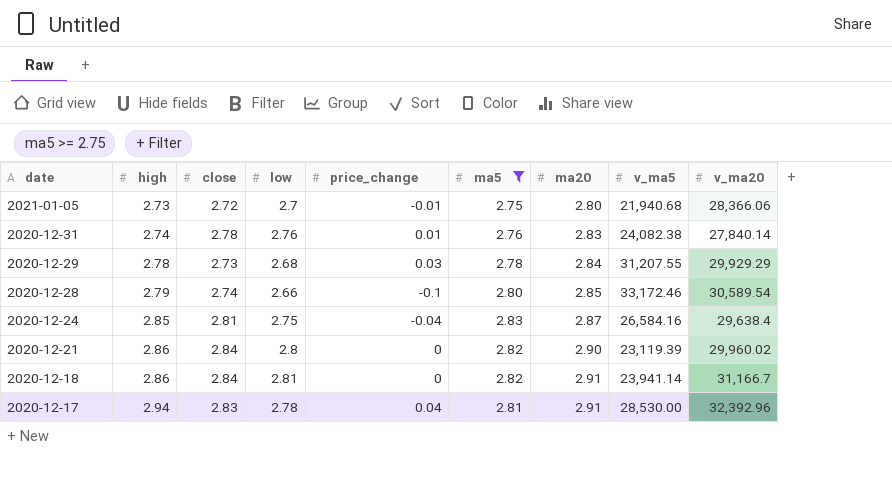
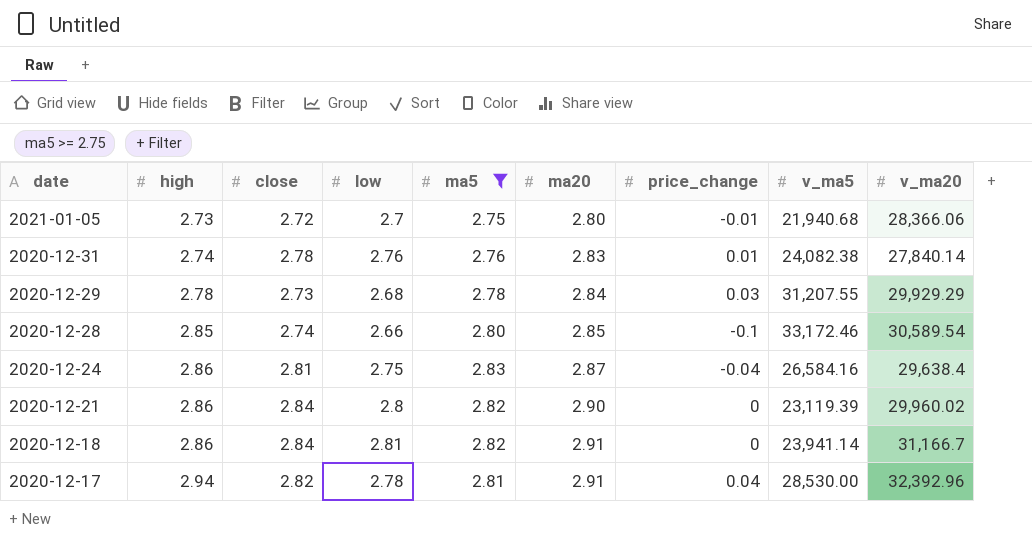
column price_change | position: 5 -> 7
2020-12-28 | high: 2.79 -> 2.85
2020-12-24 | high: 2.85 -> 2.86
2020-12-17 | close: 2.83 -> 2.82

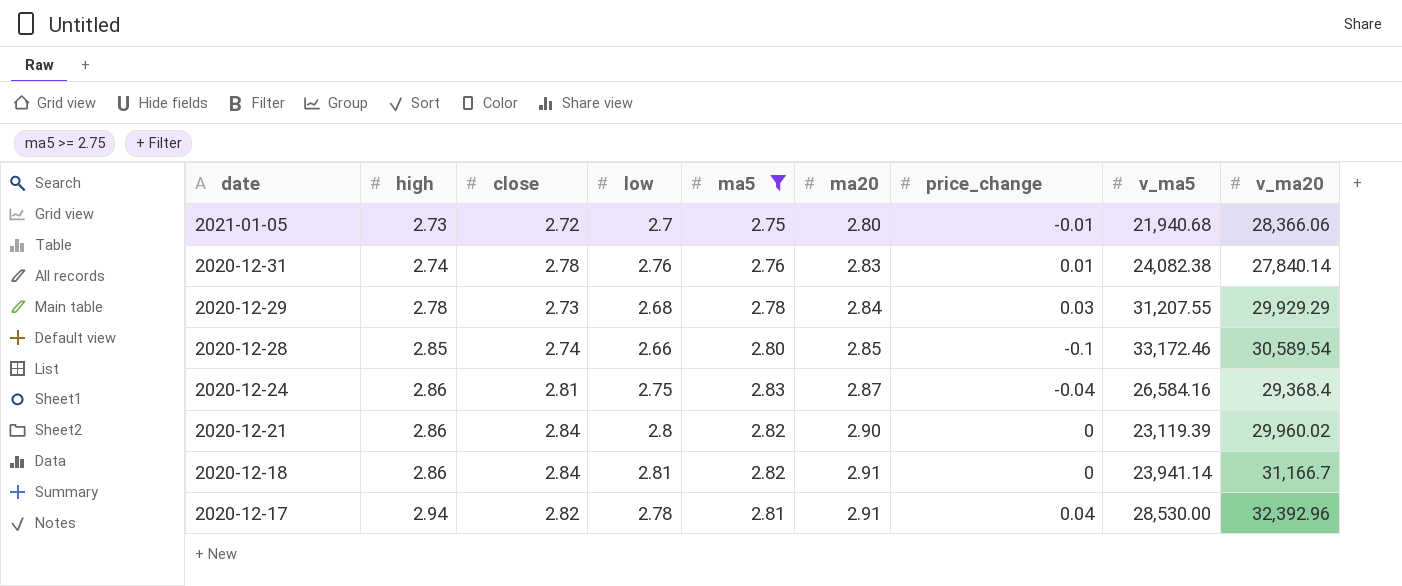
2020-12-24 | v_ma20: 29,638.4 -> 29,368.4

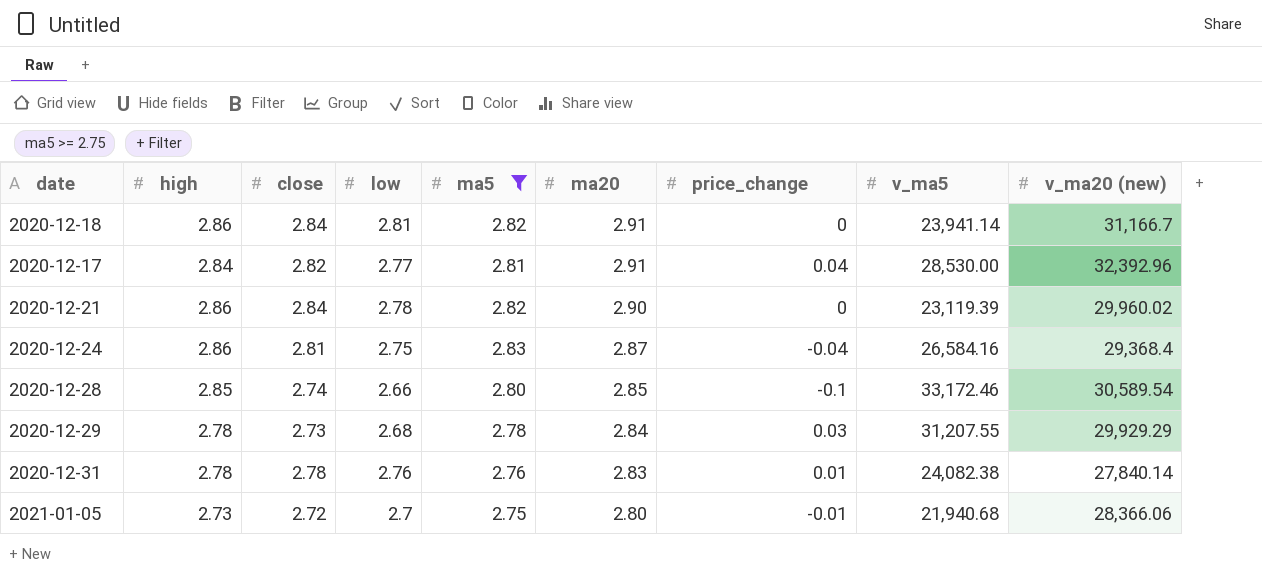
row order: date descending -> ma20 descending
column name: v_ma20 -> v_ma20 (new)
2020-12-17 | high: 2.94 -> 2.84
2020-12-17 | low: 2.78 -> 2.77
2020-12-21 | low: 2.8 -> 2.78
2020-12-31 | high: 2.74 -> 2.78

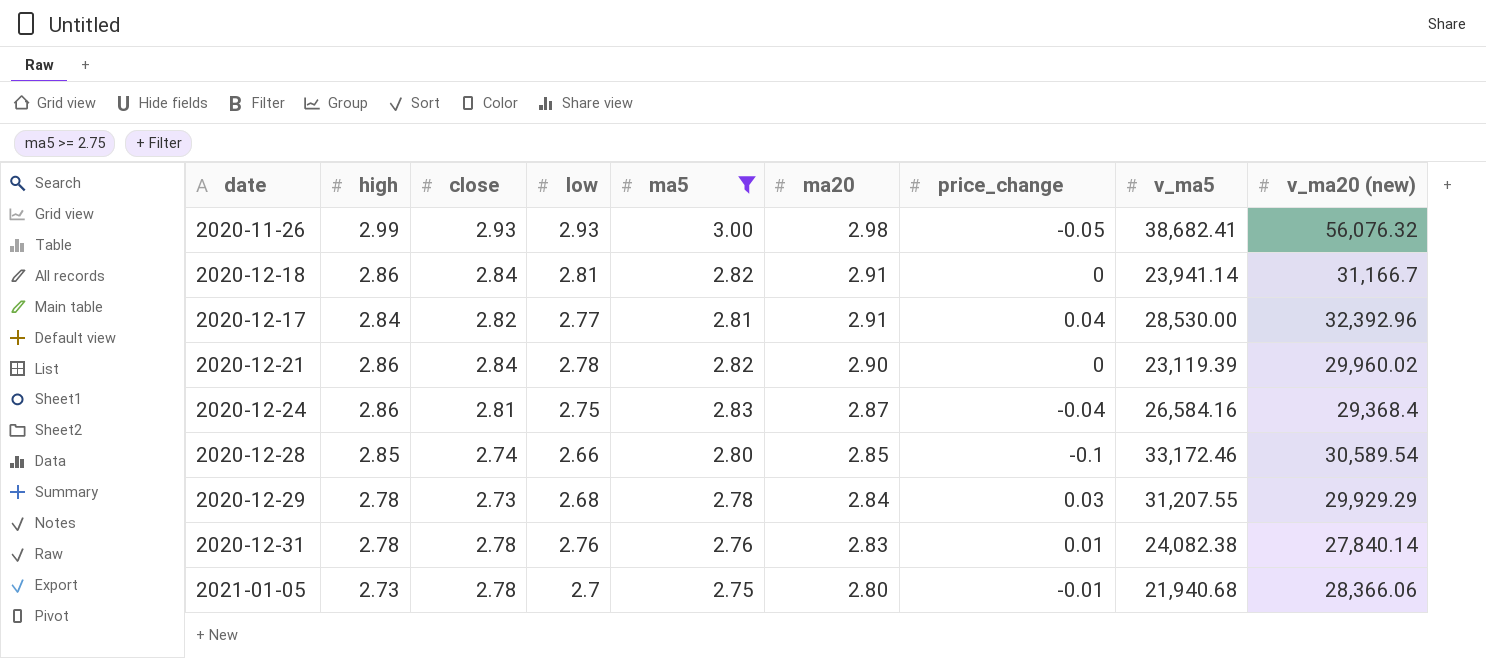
row 2020-11-26: none -> 2.99 | 2.93 | 2.93 | 3.00 | 2.98 | -0.05 | 38,682.41 | 56,076.32
2021-01-05 | close: 2.72 -> 2.78

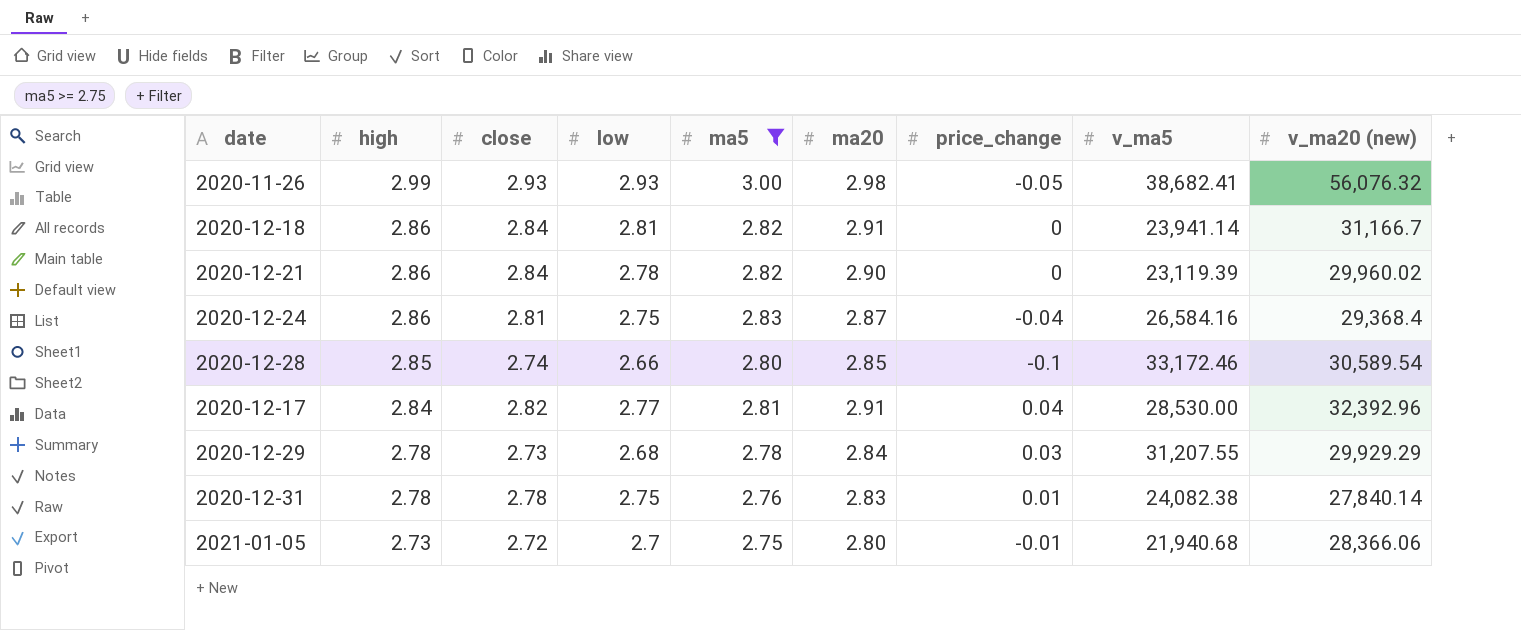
row order: ma20 descending -> high descending
2020-12-31 | low: 2.76 -> 2.75
2021-01-05 | close: 2.78 -> 2.72

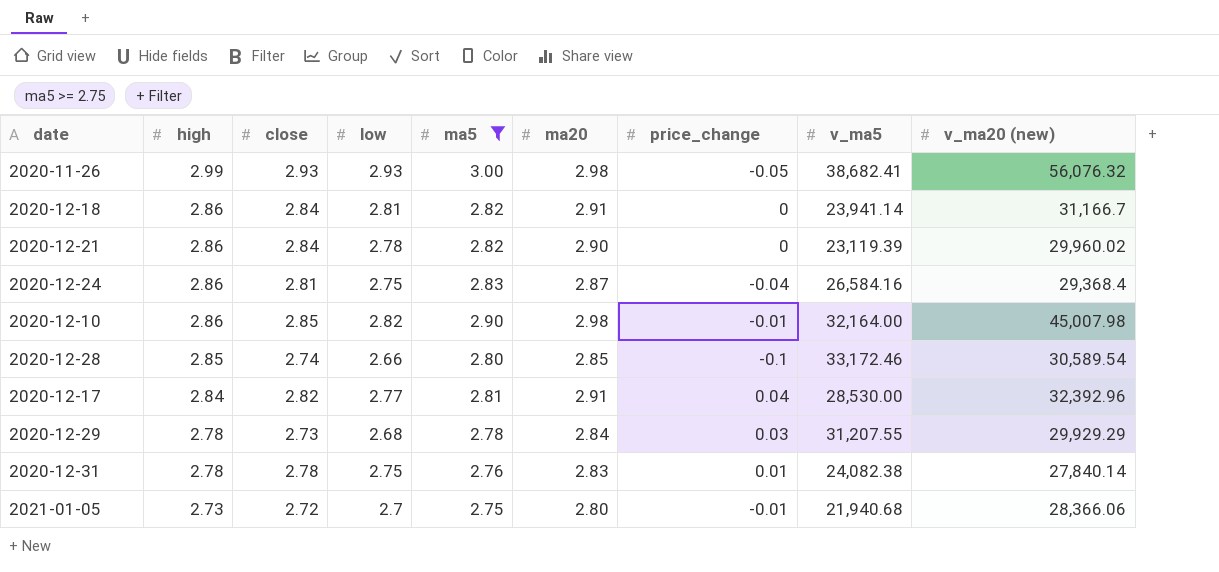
row 2020-12-10: none -> 2.86 | 2.85 | 2.82 | 2.90 | 2.98 | -0.01 | 32,164.00 | 45,007.98

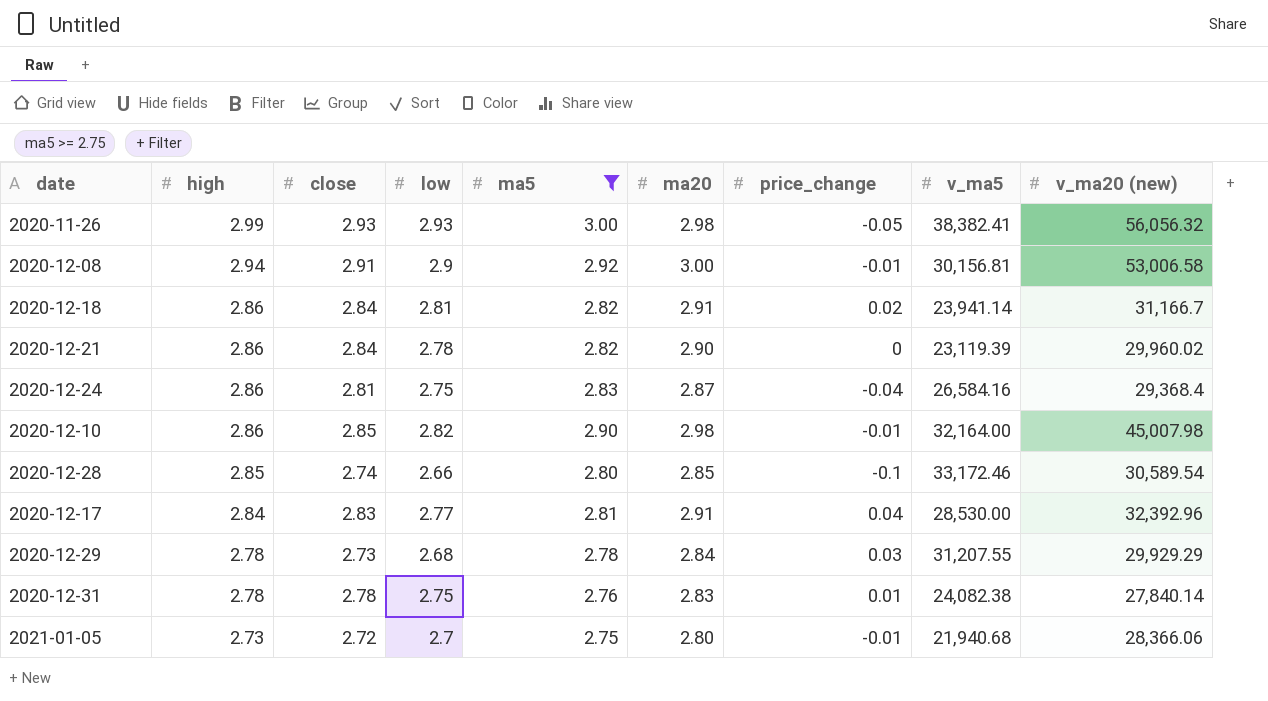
2020-11-26 | v_ma5: 38,682.41 -> 38,382.41
2020-11-26 | v_ma20 (new): 56,076.32 -> 56,056.32
row 2020-12-08: none -> 2.94 | 2.91 | 2.9 | 2.92 | 3.00 | -0.01 | 30,156.81 | 53,006.58
2020-12-18 | price_change: 0 -> 0.02
2020-12-17 | close: 2.82 -> 2.83

